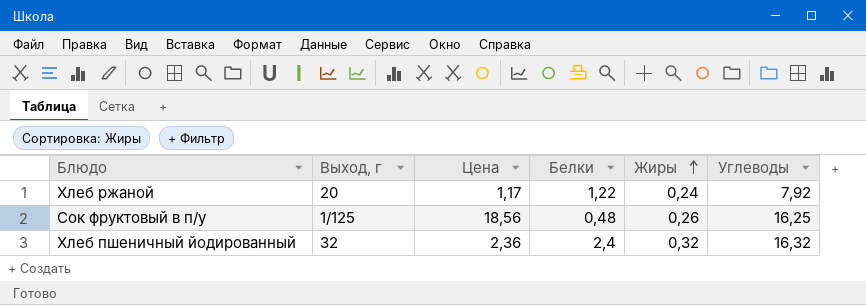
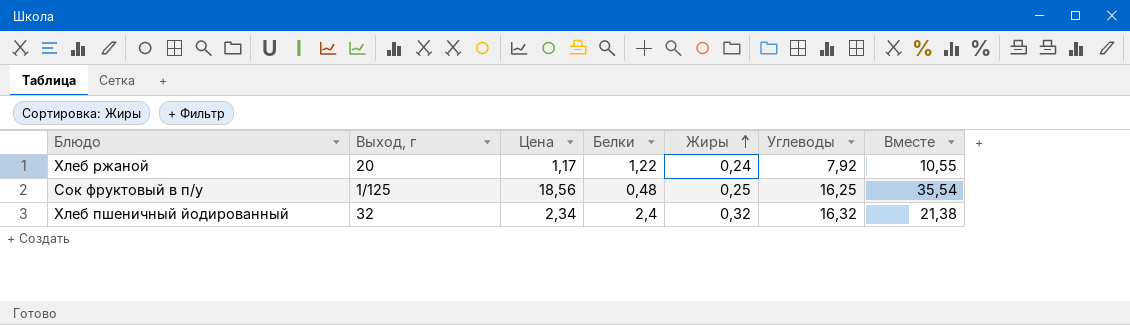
column Вместе | formula: none -> [Цена] + [Белки] + [Жиры] + [Углеводы]
Сок фруктовый в п/у | Жиры: 0,26 -> 0,25
Хлеб пшеничный йодированный | Цена: 2,36 -> 2,34

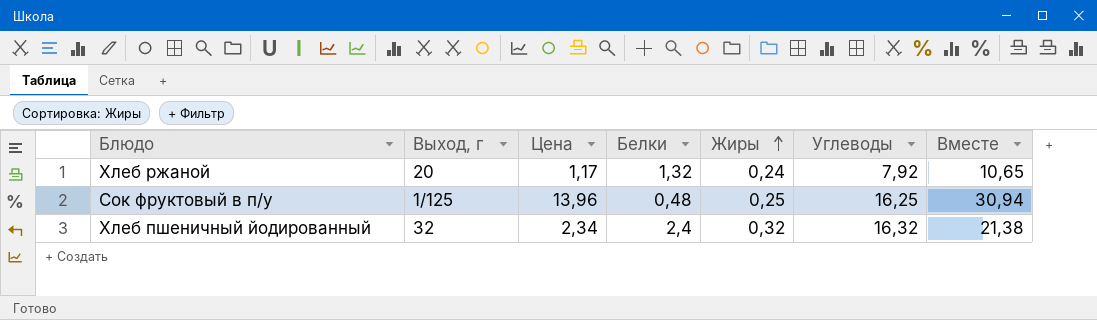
Хлеб ржаной | Белки: 1,22 -> 1,32
Хлеб ржаной | Вместе: 10,55 -> 10,65
Сок фруктовый в п/у | Цена: 18,56 -> 13,96
Сок фруктовый в п/у | Вместе: 35,54 -> 30,94

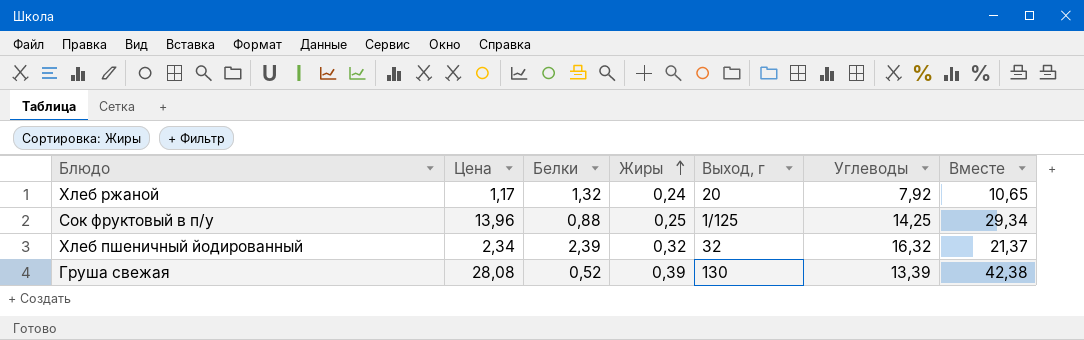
column Выход, г | position: 2 -> 5
Сок фруктовый в п/у | Белки: 0,48 -> 0,88
Сок фруктовый в п/у | Углеводы: 16,25 -> 14,25
Сок фруктовый в п/у | Вместе: 30,94 -> 29,34
Хлеб пшеничный йодированный | Белки: 2,4 -> 2,39
Хлеб пшеничный йодированный | Вместе: 21,38 -> 21,37
row Груша свежая: none -> 28,08 | 0,52 | 0,39 | 130 | 13,39 | 42,38

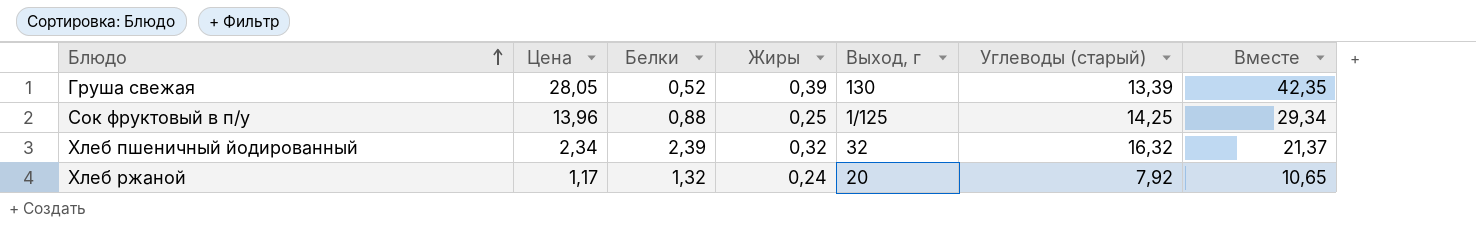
row order: Жиры ascending -> Блюдо ascending
column name: Углеводы -> Углеводы (старый)
Груша свежая | Цена: 28,08 -> 28,05
Груша свежая | Вместе: 42,38 -> 42,35

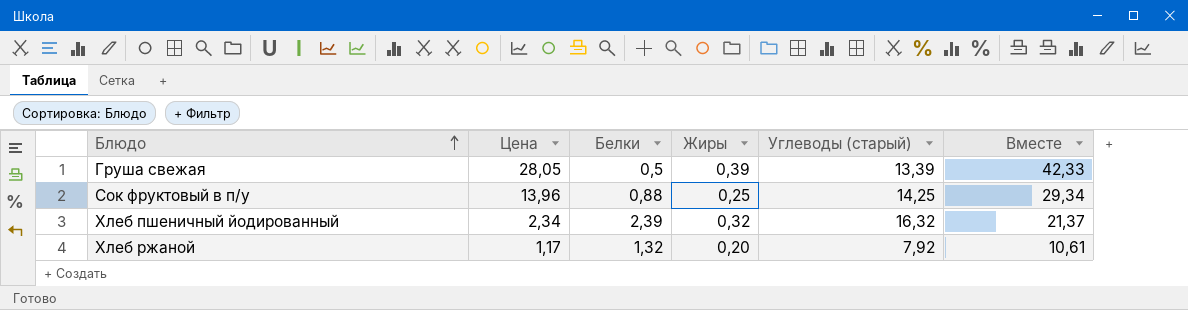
column Выход, г | position: 5 -> none
Груша свежая | Белки: 0,52 -> 0,5
Груша свежая | Вместе: 42,35 -> 42,33
Хлеб ржаной | Жиры: 0,24 -> 0,20
Хлеб ржаной | Вместе: 10,65 -> 10,61

